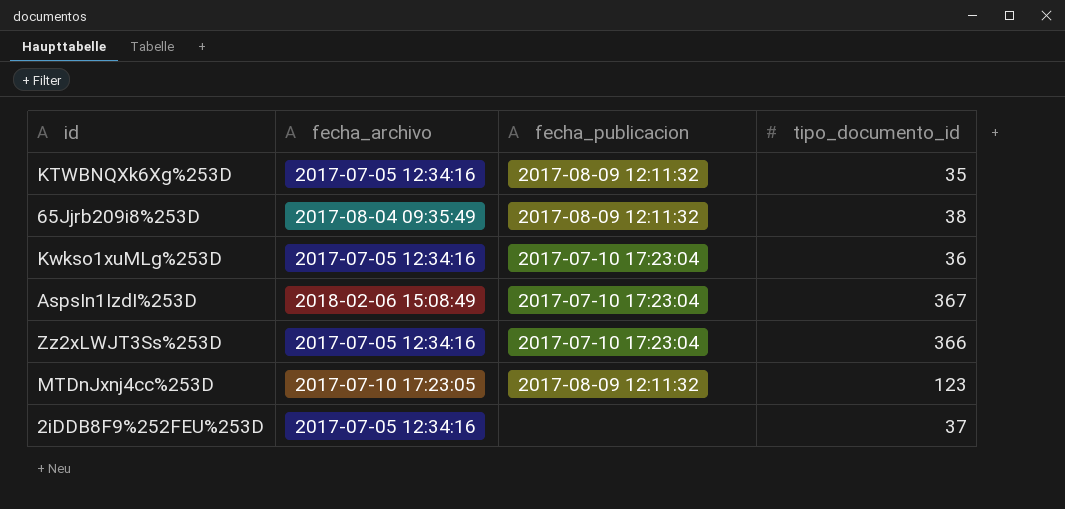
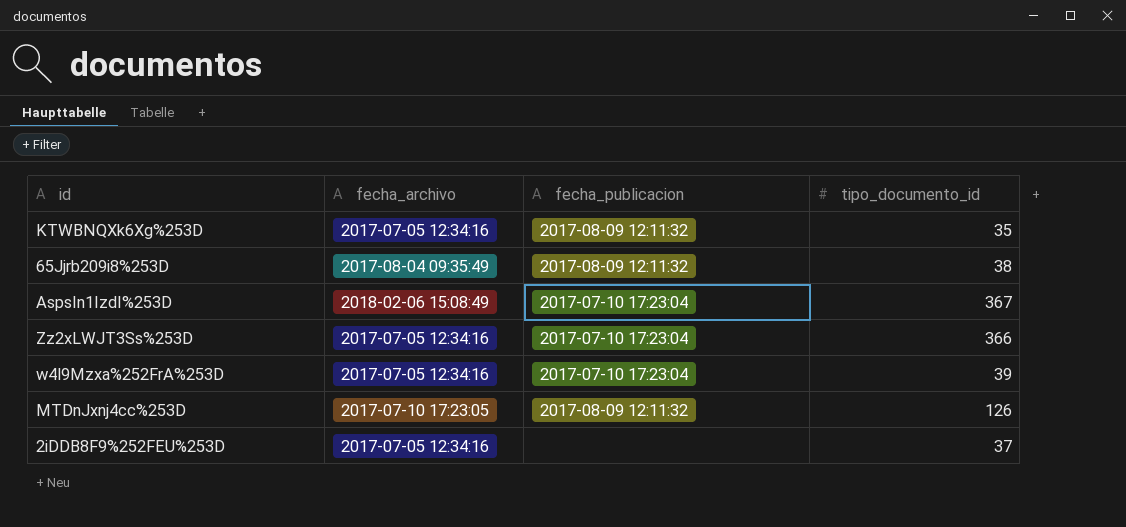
row Kwkso1xuMLg%253D: 2017-07-05 12:34:16 | 2017-07-10 17:23:04 | 36 -> none
row w4l9Mzxa%252FrA%253D: none -> 2017-07-05 12:34:16 | 2017-07-10 17:23:04 | 39
MTDnJxnj4cc%253D | tipo_documento_id: 123 -> 126

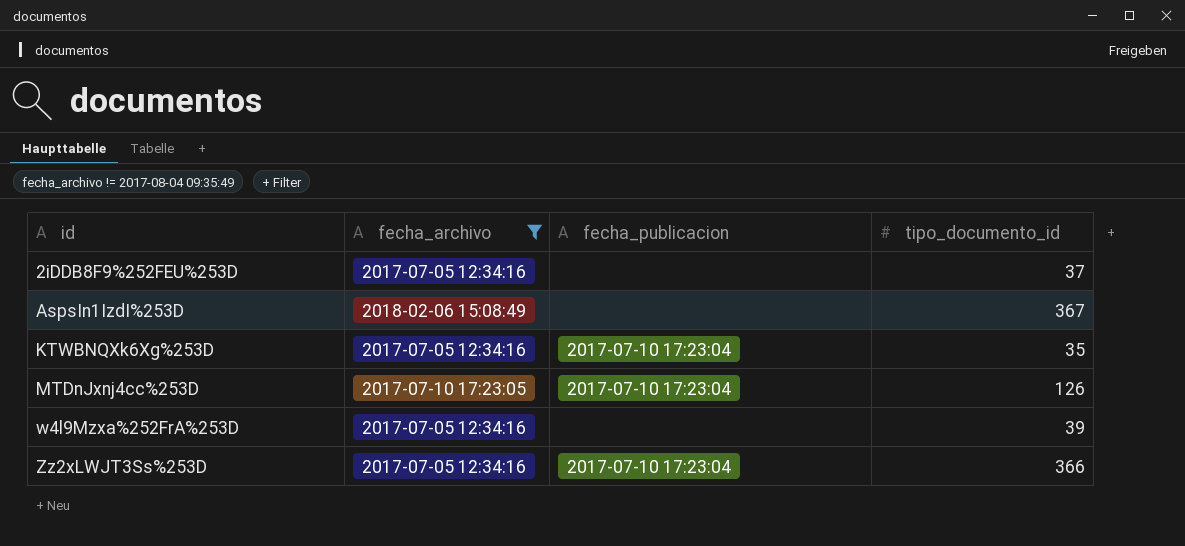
filter: none -> fecha_archivo != 2017-08-04 09:35:49
row order: none -> id ascending
AspsIn1IzdI%253D | fecha_publicacion: 2017-07-10 17:23:04 -> none
KTWBNQXk6Xg%253D | fecha_publicacion: 2017-08-09 12:11:32 -> 2017-07-10 17:23:04
MTDnJxnj4cc%253D | fecha_publicacion: 2017-08-09 12:11:32 -> 2017-07-10 17:23:04
w4l9Mzxa%252FrA%253D | fecha_publicacion: 2017-07-10 17:23:04 -> none

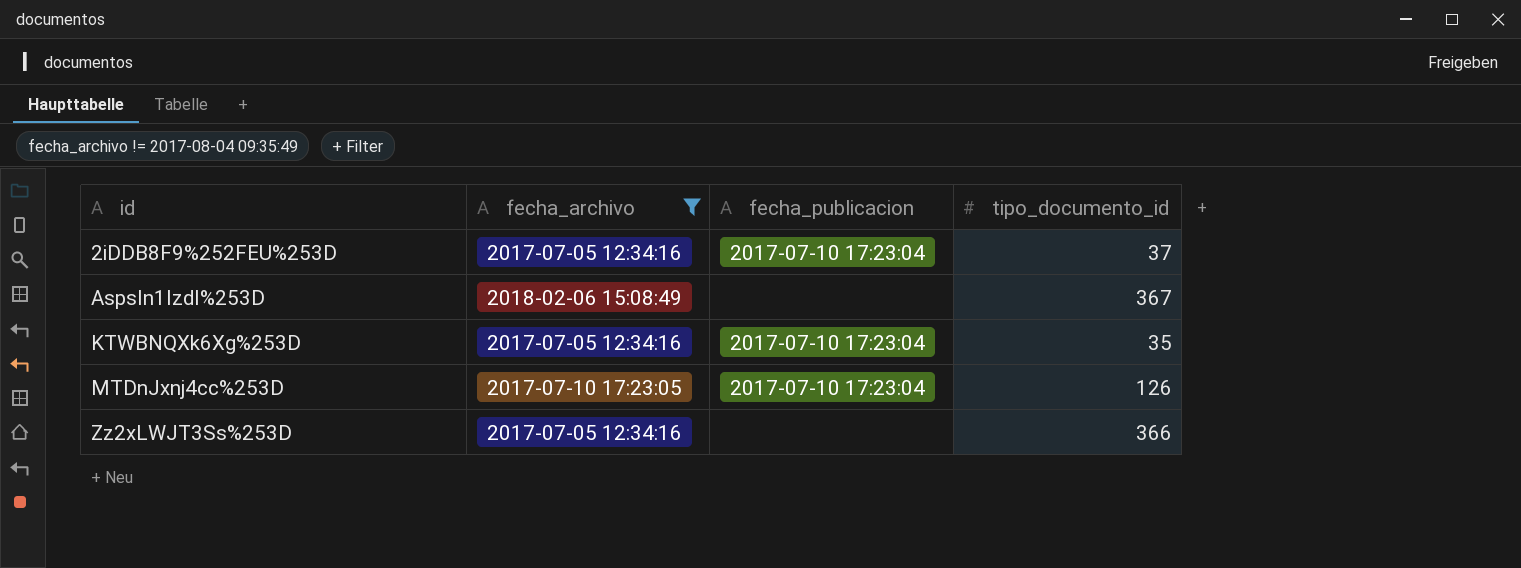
row w4l9Mzxa%252FrA%253D: 2017-07-05 12:34:16 | none | 39 -> none
2iDDB8F9%252FEU%253D | fecha_publicacion: none -> 2017-07-10 17:23:04
Zz2xLWJT3Ss%253D | fecha_publicacion: 2017-07-10 17:23:04 -> none

